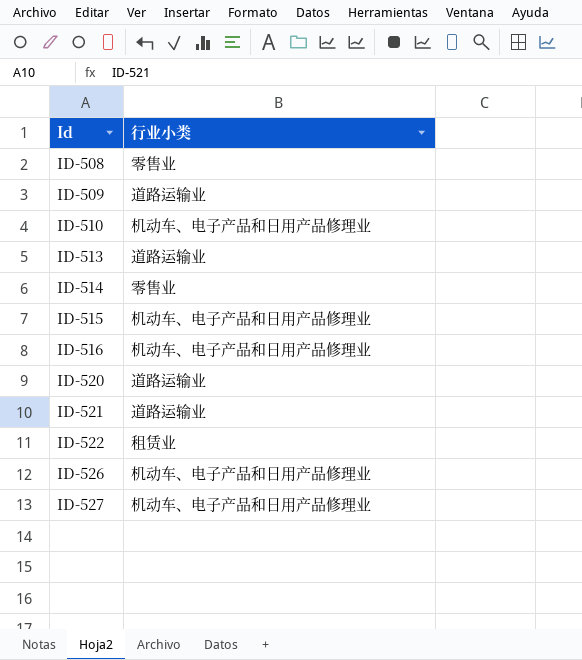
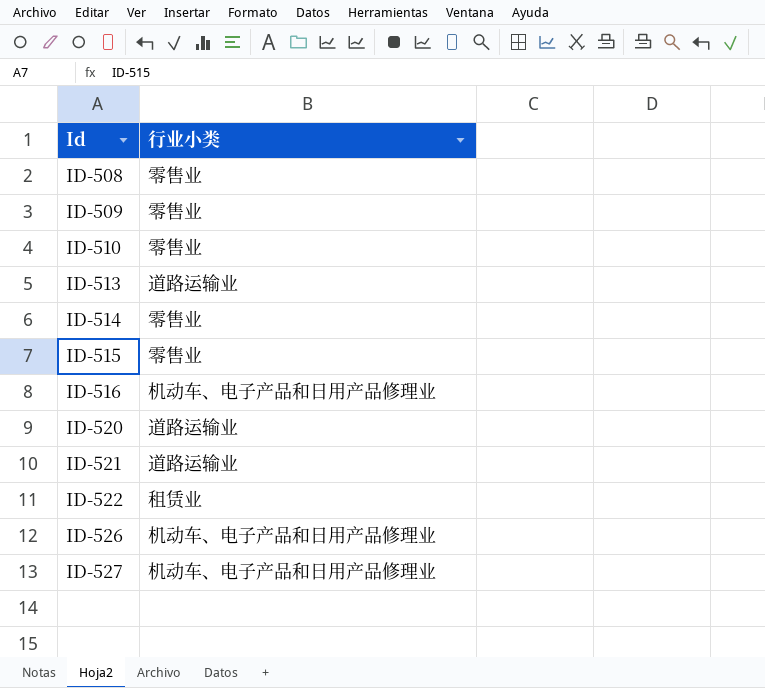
ID-509 | 行业小类: 道路运输业 -> 零售业
ID-510 | 行业小类: 机动车、电子产品和日用产品修理业 -> 零售业
ID-515 | 行业小类: 机动车、电子产品和日用产品修理业 -> 零售业

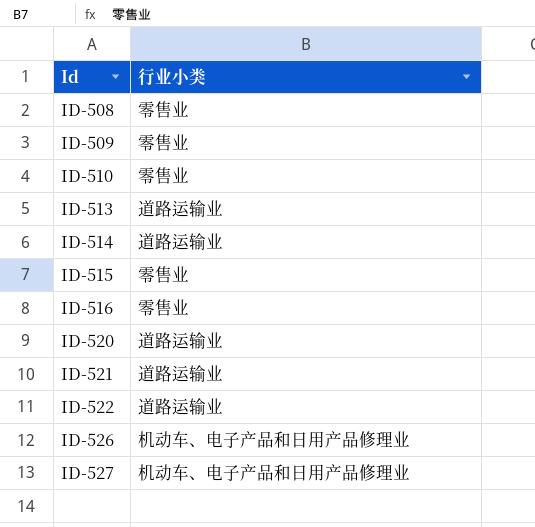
ID-514 | 行业小类: 零售业 -> 道路运输业
ID-516 | 行业小类: 机动车、电子产品和日用产品修理业 -> 零售业
ID-522 | 行业小类: 租赁业 -> 道路运输业

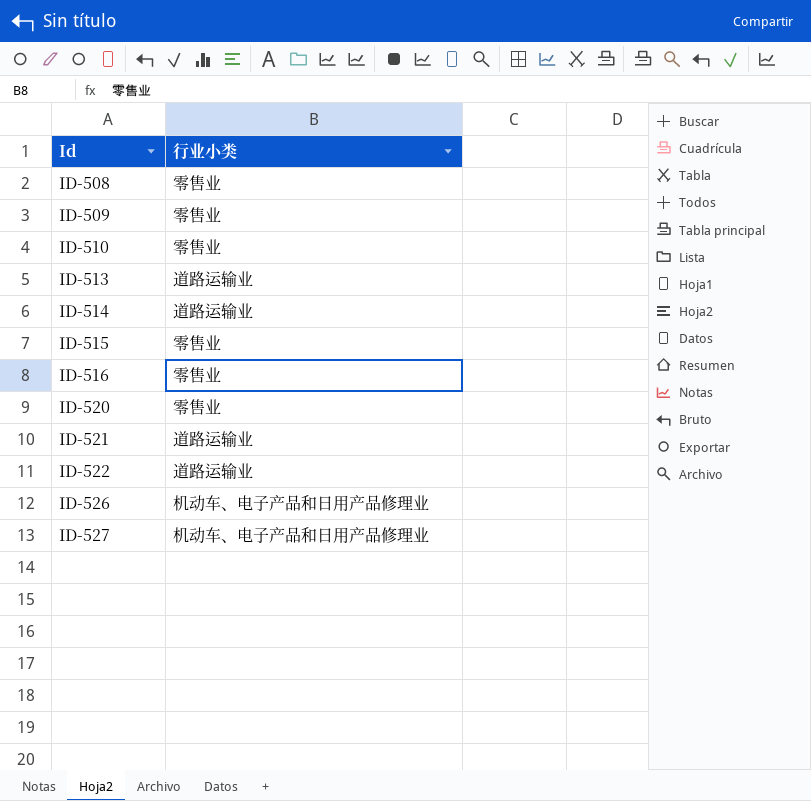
ID-520 | 行业小类: 道路运输业 -> 零售业

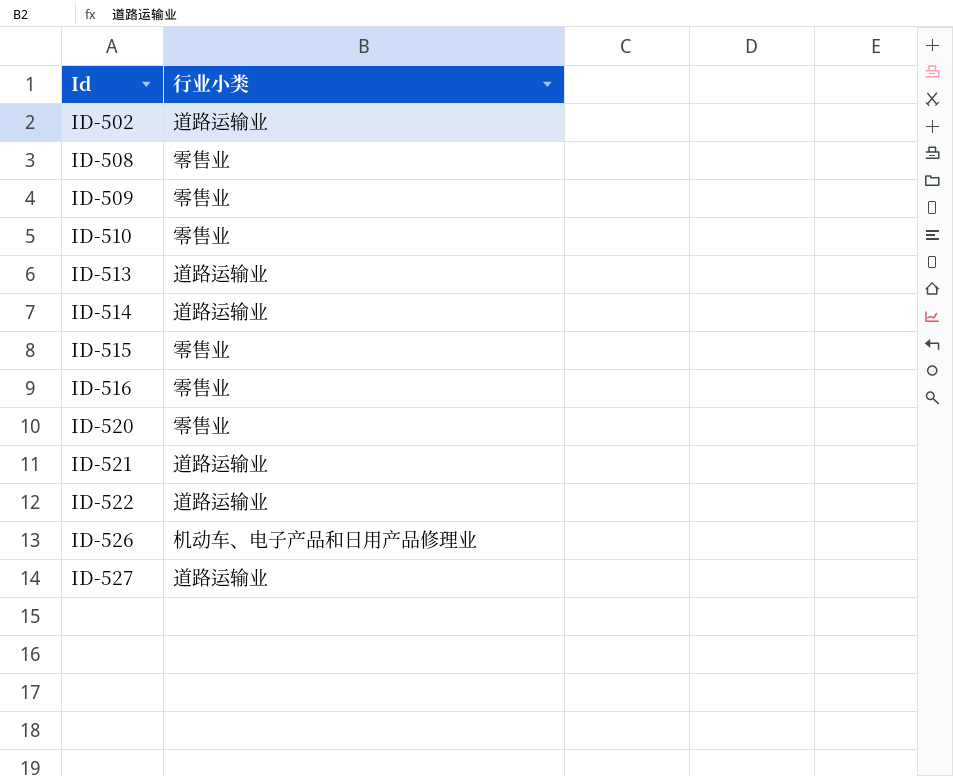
row ID-502: none -> 道路运输业
ID-527 | 行业小类: 机动车、电子产品和日用产品修理业 -> 道路运输业

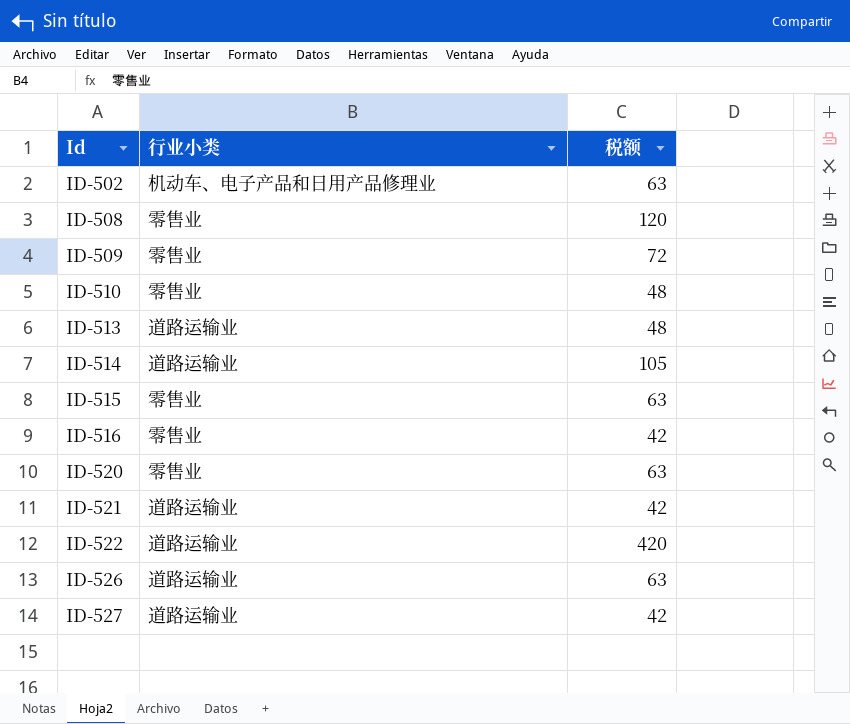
column 税额 | position: none -> 3
ID-502 | 行业小类: 道路运输业 -> 机动车、电子产品和日用产品修理业
ID-526 | 行业小类: 机动车、电子产品和日用产品修理业 -> 道路运输业

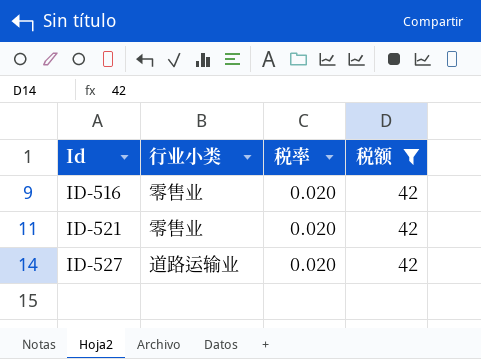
filter: none -> 税额 = 42
column 税率 | position: none -> 3
ID-521 | 行业小类: 道路运输业 -> 零售业

